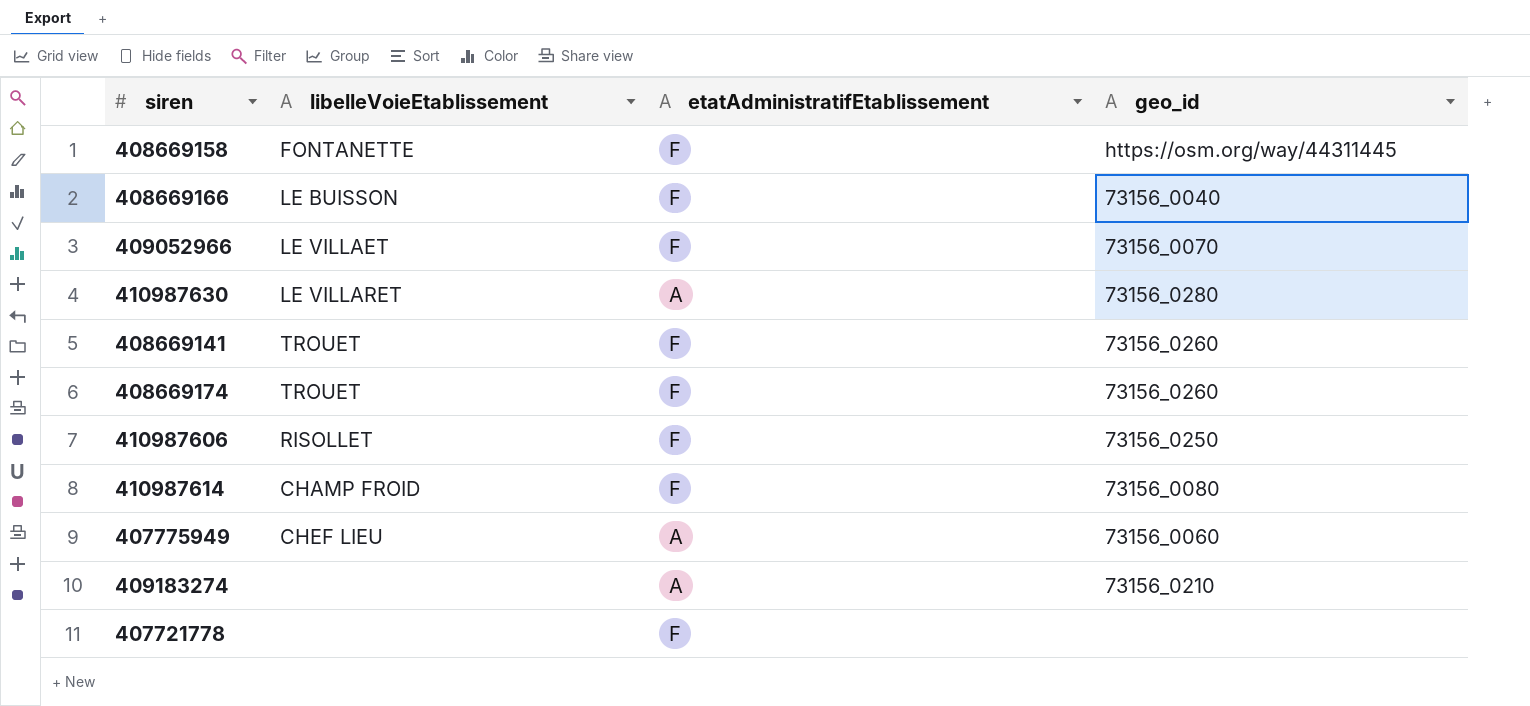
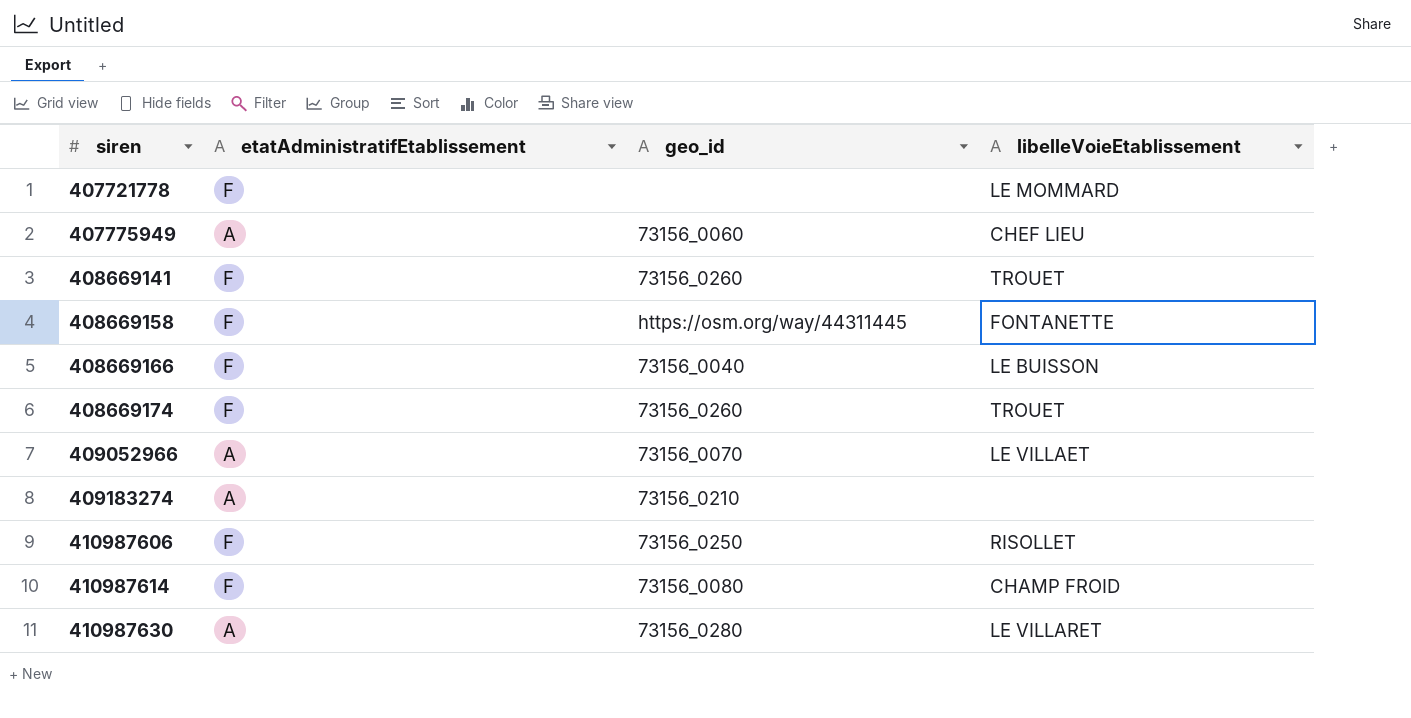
row order: none -> siren ascending
column libelleVoieEtablissement | position: 2 -> 4
407721778 | libelleVoieEtablissement: none -> LE MOMMARD
409052966 | etatAdministratifEtablissement: F -> A

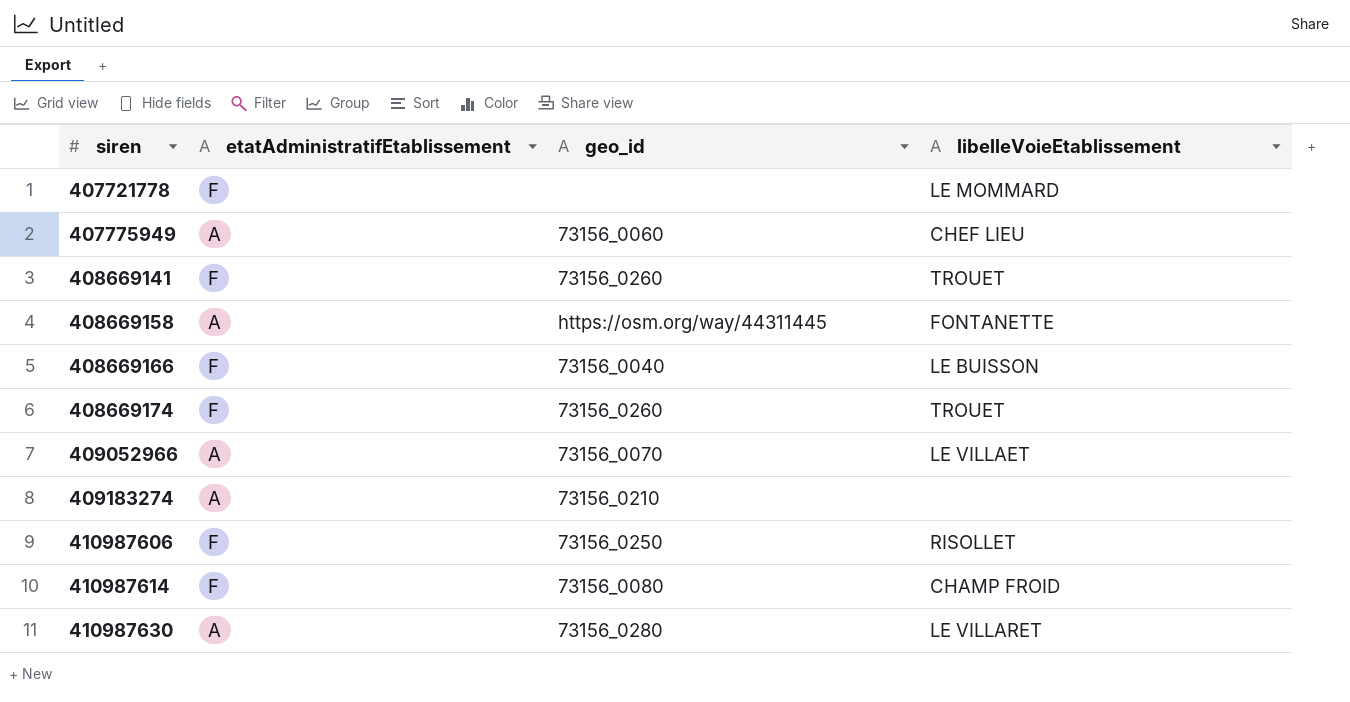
408669158 | etatAdministratifEtablissement: F -> A

